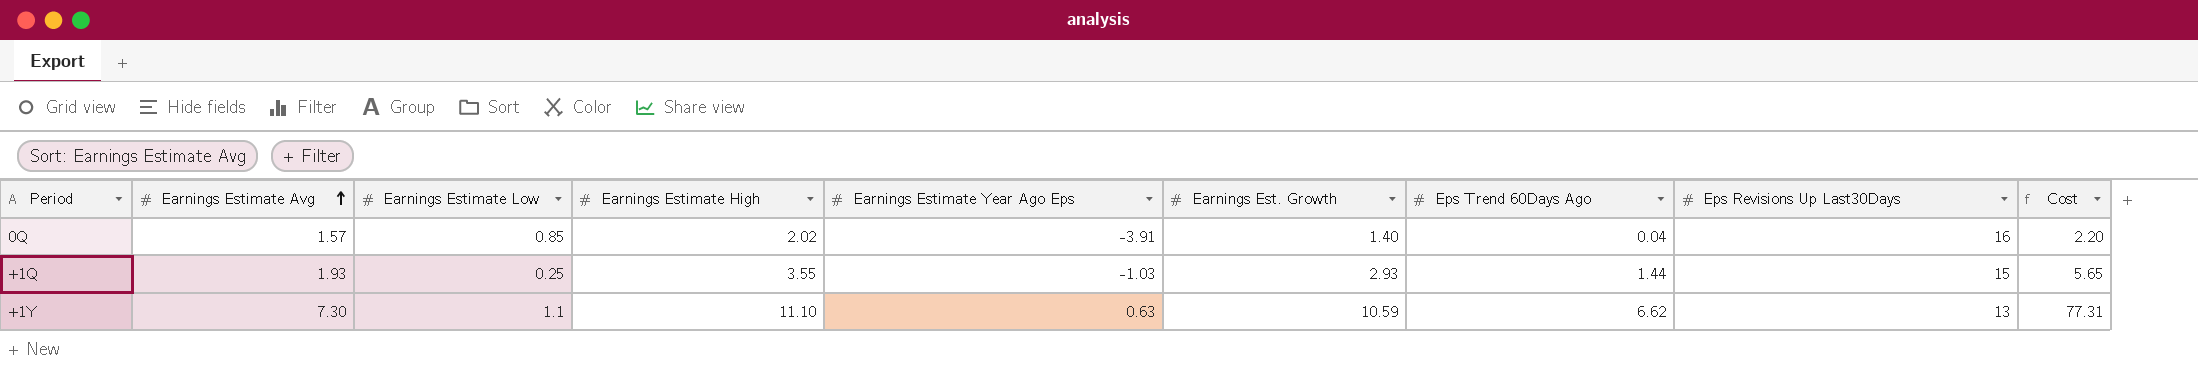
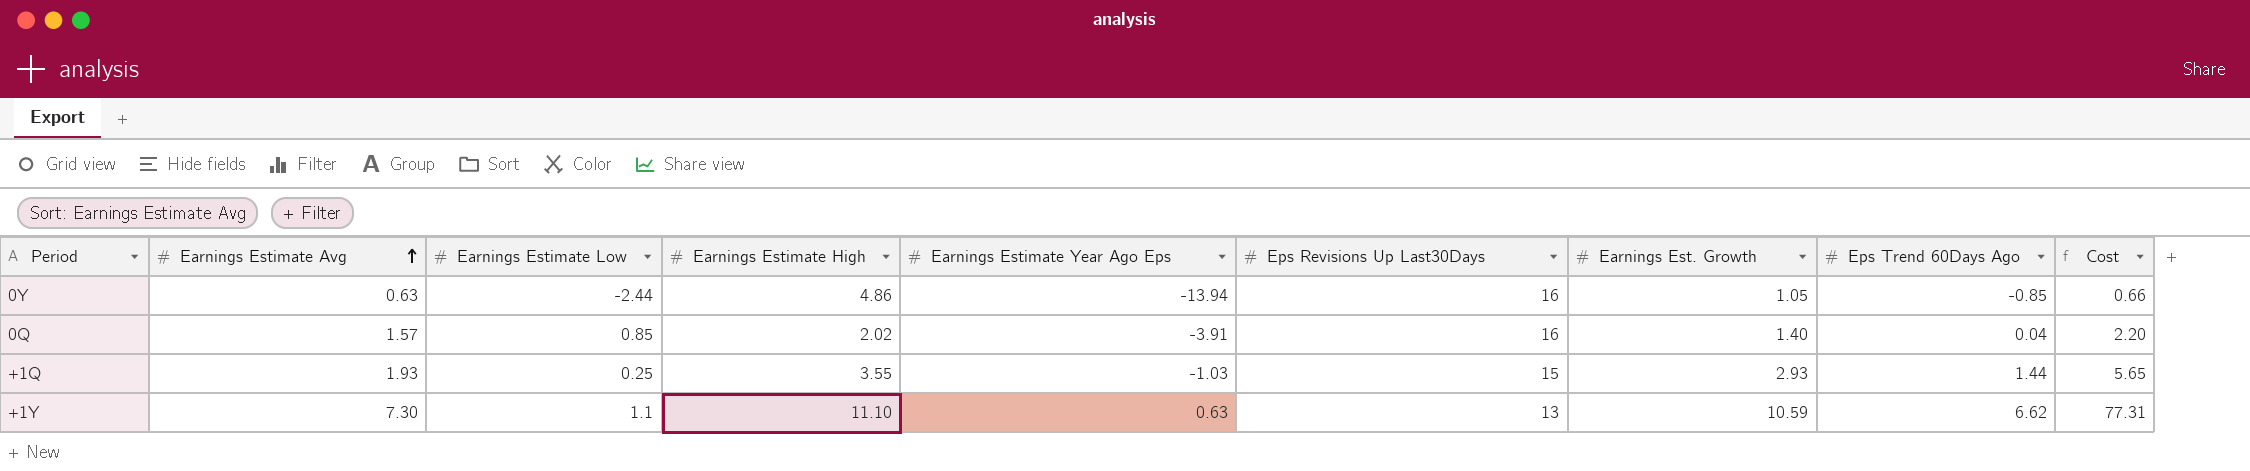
column Eps Revisions Up Last30Days | position: 8 -> 6
row 0Y: none -> 0.63 | -2.44 | 4.86 | -13.94 | 16 | 1.05 | -0.85 | 0.66

